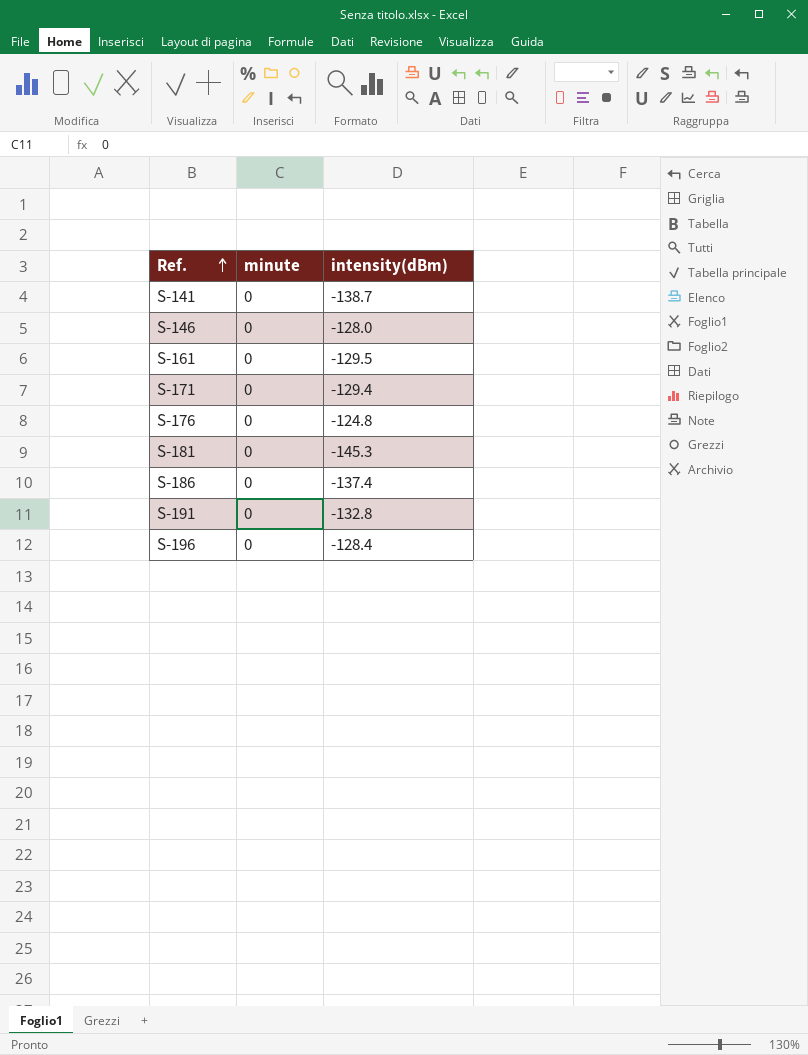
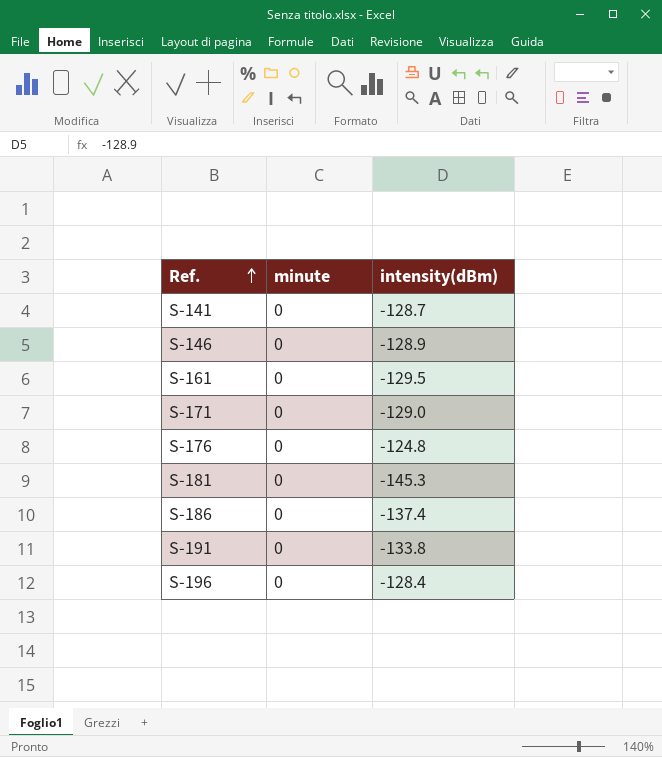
S-141 | intensity(dBm): -138.7 -> -128.7
S-146 | intensity(dBm): -128.0 -> -128.9
S-171 | intensity(dBm): -129.4 -> -129.0
S-191 | intensity(dBm): -132.8 -> -133.8

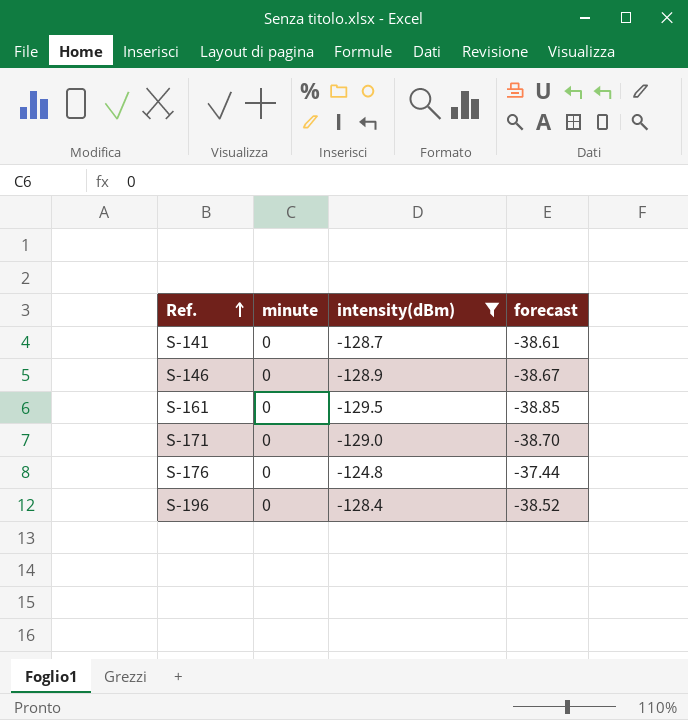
filter: none -> intensity(dBm) >= -129.5
column forecast | formula: none -> [intensity(dBm)] * 0.3

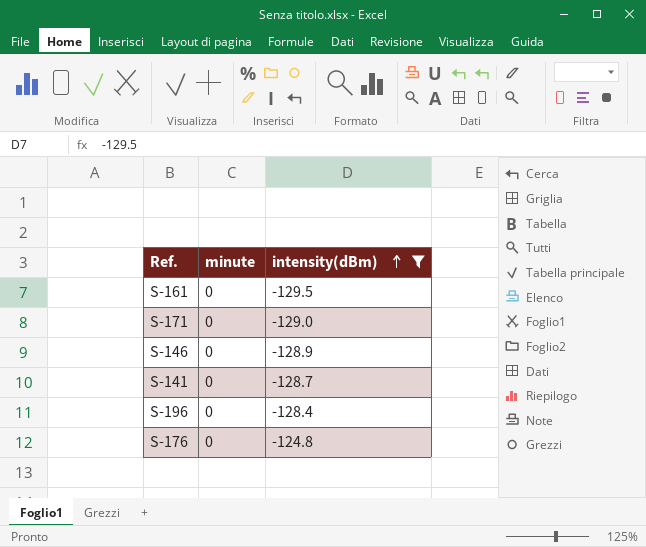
row order: Ref. ascending -> intensity(dBm) ascending
column forecast | formula: [intensity(dBm)] * 0.3 -> none

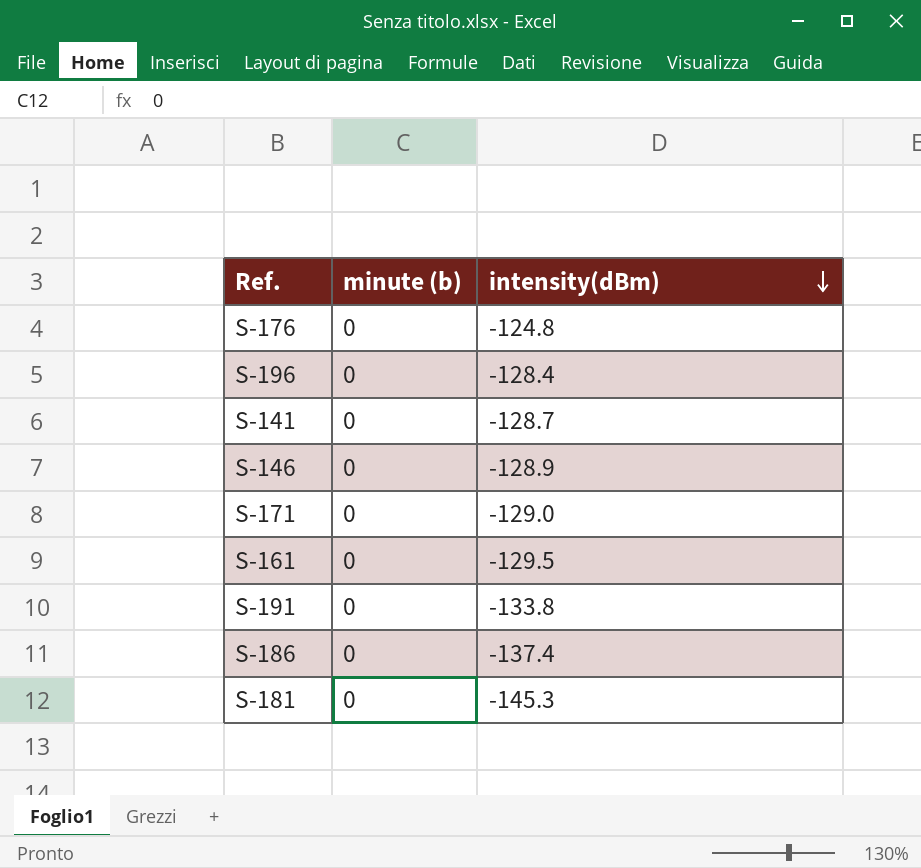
filter: intensity(dBm) >= -129.5 -> none
row order: intensity(dBm) ascending -> intensity(dBm) descending
column name: minute -> minute (b)

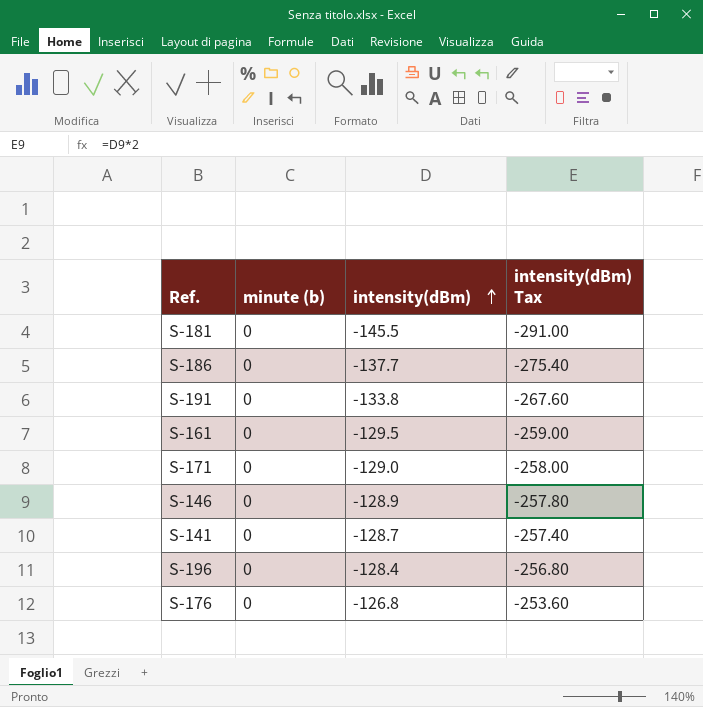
row order: intensity(dBm) descending -> intensity(dBm) ascending
column intensity(dBm) Tax | formula: none -> [intensity(dBm)] * 2
S-181 | intensity(dBm): -145.3 -> -145.5
S-186 | intensity(dBm): -137.4 -> -137.7
S-176 | intensity(dBm): -124.8 -> -126.8

